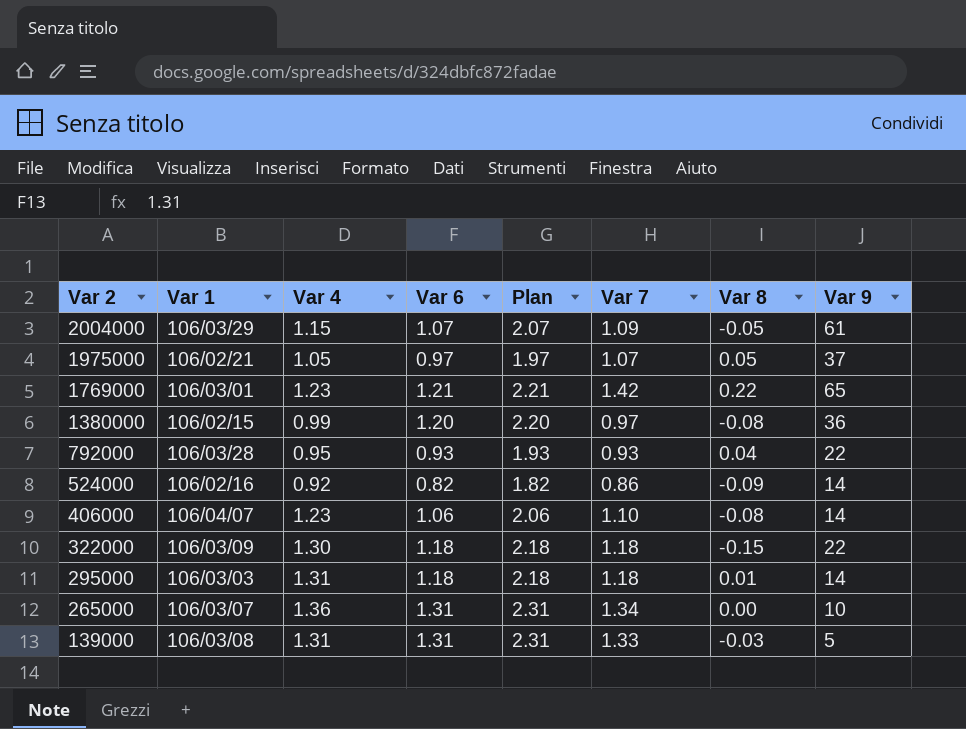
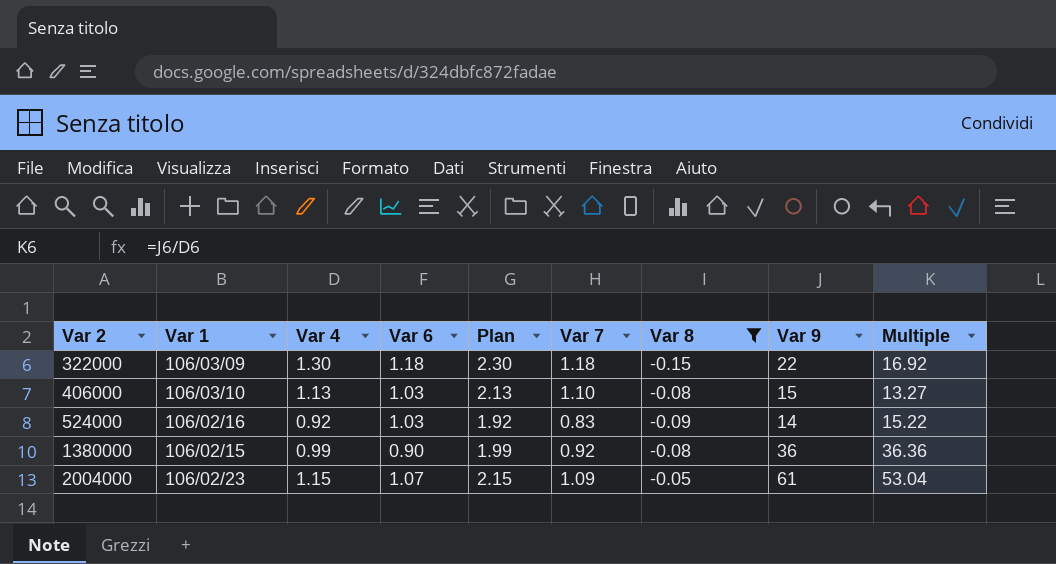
filter: none -> Var 8 <= -0.05
row order: Var 2 descending -> Var 2 ascending
column Plan | formula: [Var 6] + 1 -> [Var 4] + 1
column Multiple | formula: none -> [Var 9] / [Var 4]
406000 | Var 1: 106/04/07 -> 106/03/10
406000 | Var 4: 1.23 -> 1.13
406000 | Var 6: 1.06 -> 1.03
406000 | Var 9: 14 -> 15
524000 | Var 6: 0.82 -> 1.03
524000 | Var 7: 0.86 -> 0.83
1380000 | Var 6: 1.20 -> 0.90
1380000 | Var 7: 0.97 -> 0.92
2004000 | Var 1: 106/03/29 -> 106/02/23

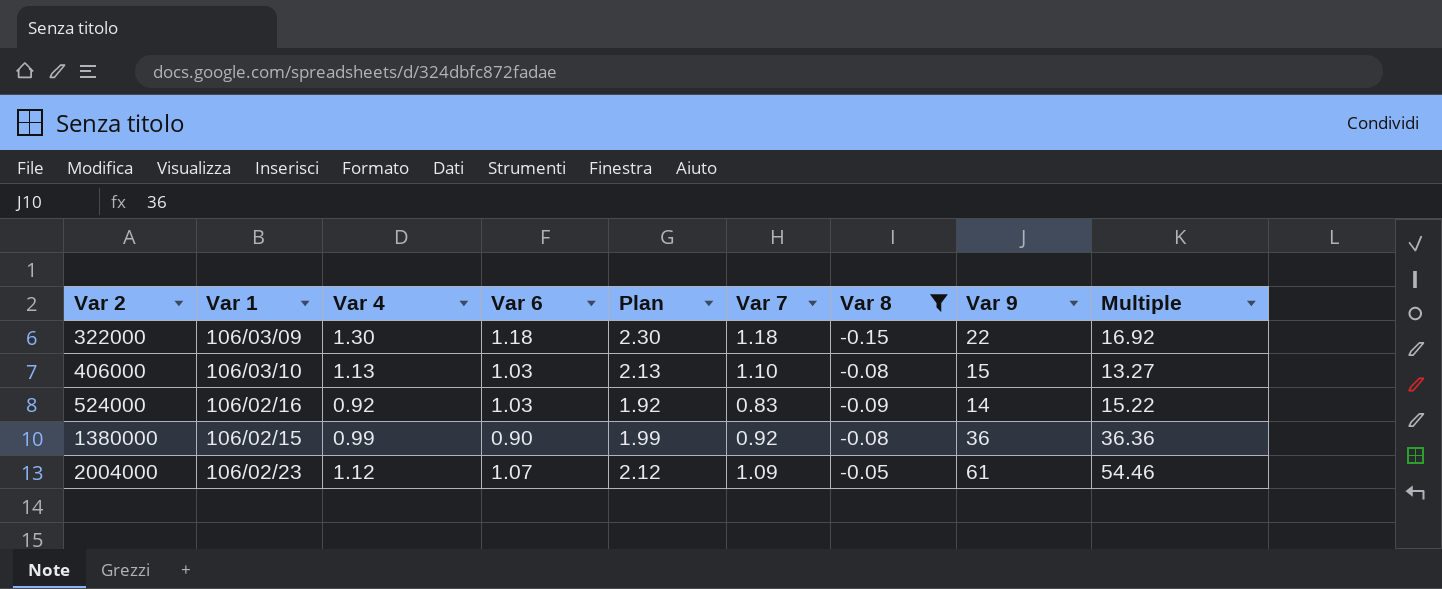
2004000 | Var 4: 1.15 -> 1.12
2004000 | Plan: 2.15 -> 2.12
2004000 | Multiple: 53.04 -> 54.46

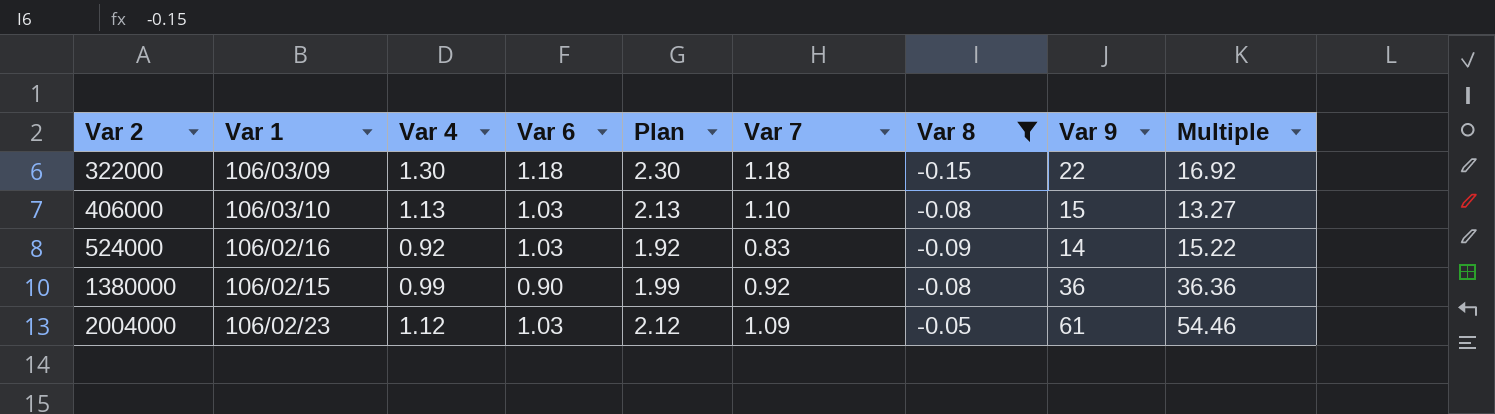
2004000 | Var 6: 1.07 -> 1.03

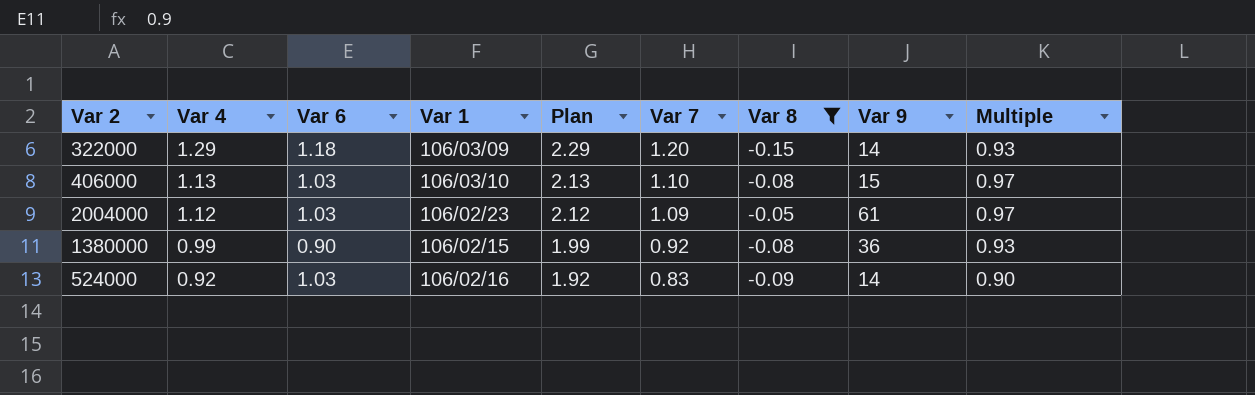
row order: Var 2 ascending -> Var 4 descending
column Var 1 | position: 2 -> 4
column Multiple | formula: [Var 9] / [Var 4] -> [Var 7] / [Var 4]
322000 | Var 4: 1.30 -> 1.29
322000 | Plan: 2.30 -> 2.29
322000 | Var 7: 1.18 -> 1.20
322000 | Var 9: 22 -> 14

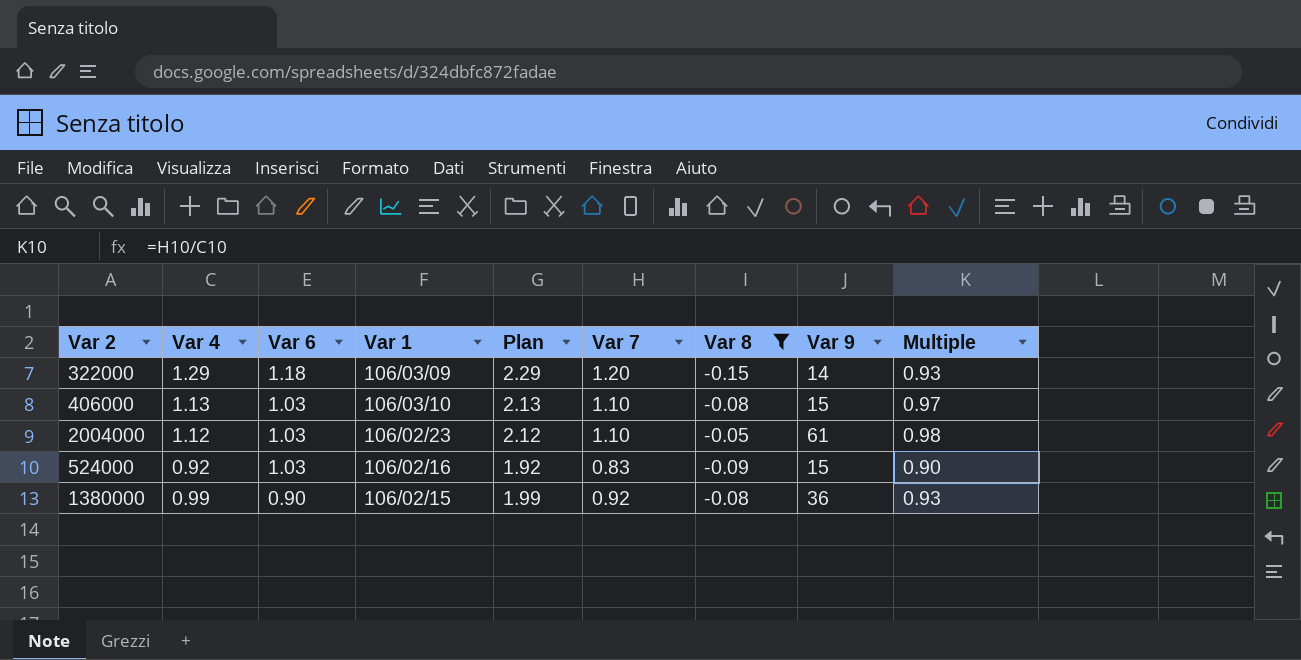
row order: Var 4 descending -> Var 6 descending
2004000 | Var 7: 1.09 -> 1.10
2004000 | Multiple: 0.97 -> 0.98
524000 | Var 9: 14 -> 15

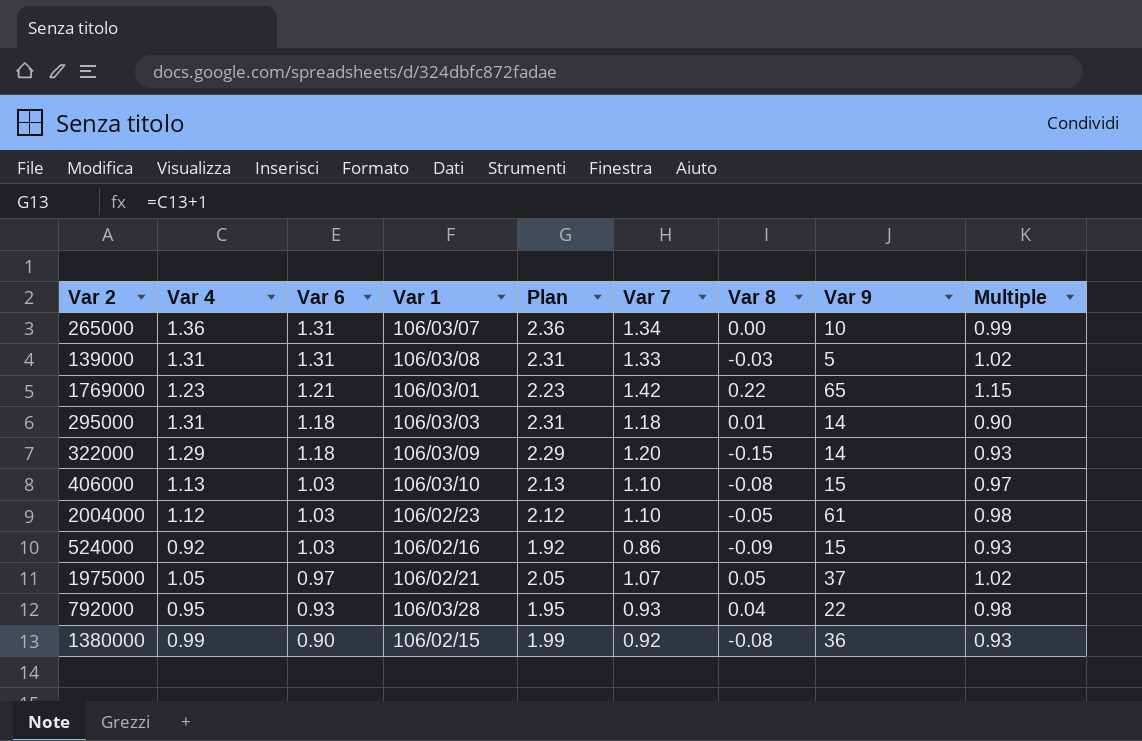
filter: Var 8 <= -0.05 -> none
524000 | Var 7: 0.83 -> 0.86
524000 | Multiple: 0.90 -> 0.93

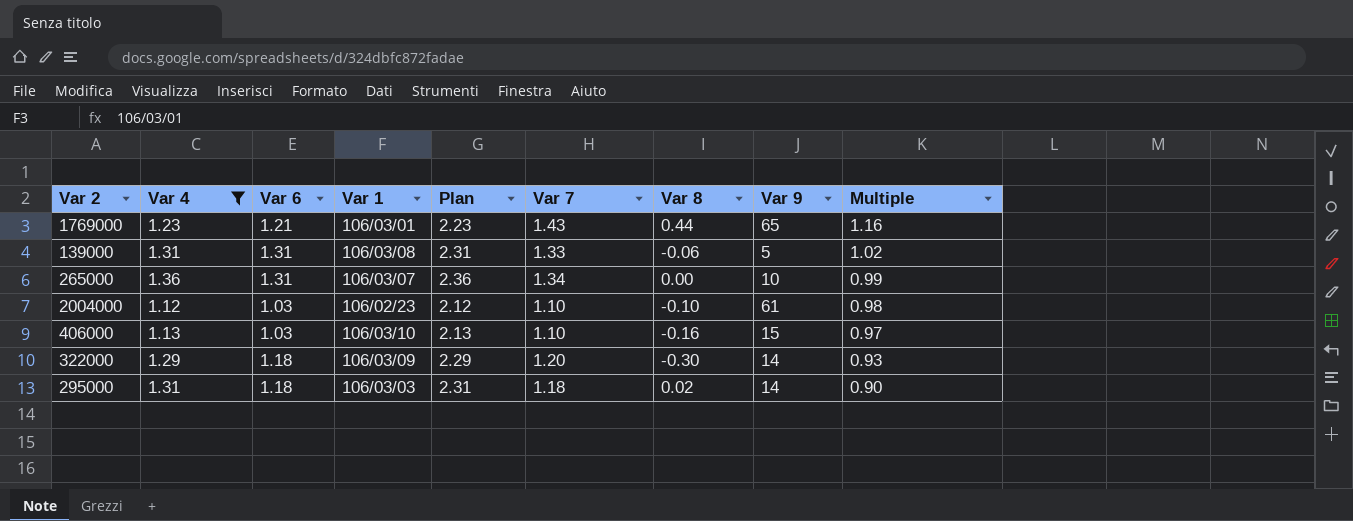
filter: none -> Var 4 >= 1.12
row order: Var 6 descending -> Multiple descending
1769000 | Var 7: 1.42 -> 1.43
1769000 | Var 8: 0.22 -> 0.44
1769000 | Multiple: 1.15 -> 1.16
139000 | Var 8: -0.03 -> -0.06
2004000 | Var 8: -0.05 -> -0.10
406000 | Var 8: -0.08 -> -0.16
322000 | Var 8: -0.15 -> -0.30
295000 | Var 8: 0.01 -> 0.02

